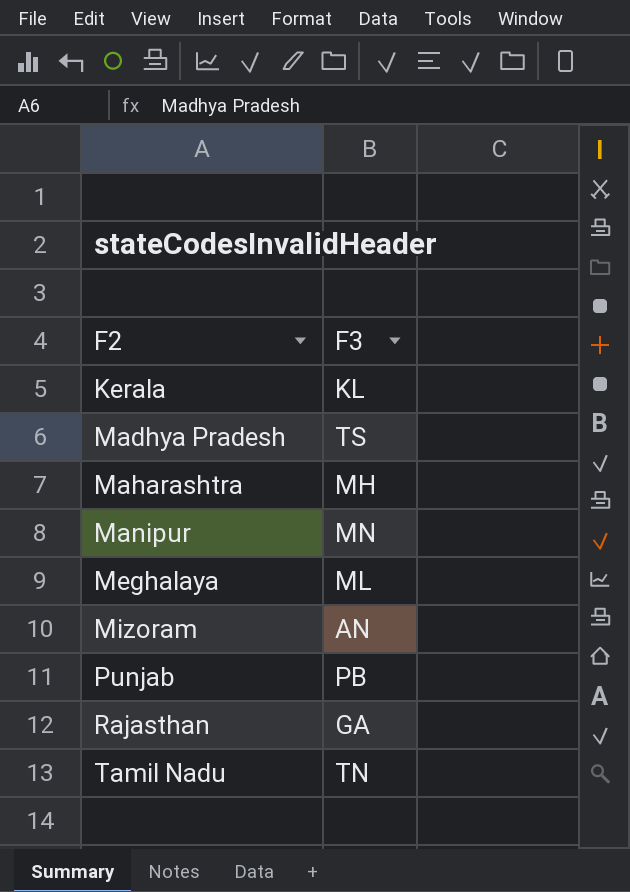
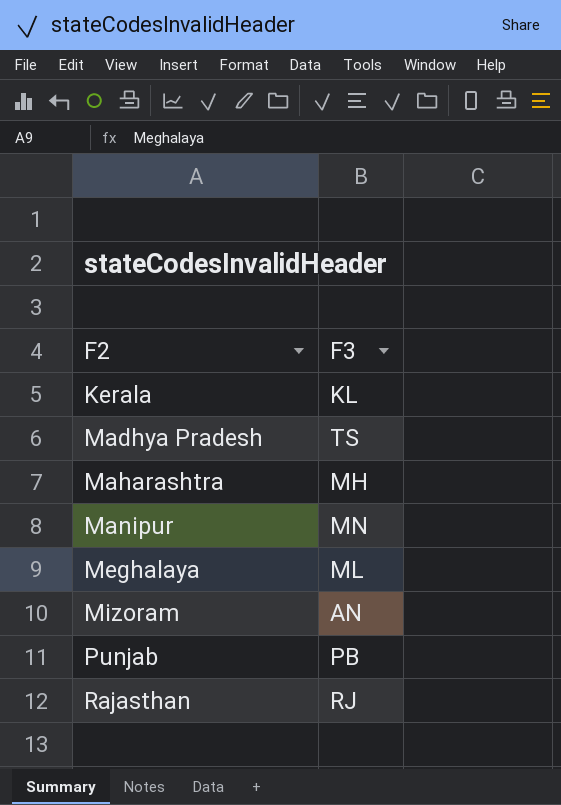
row Tamil Nadu: TN -> none
Rajasthan | F3: GA -> RJ

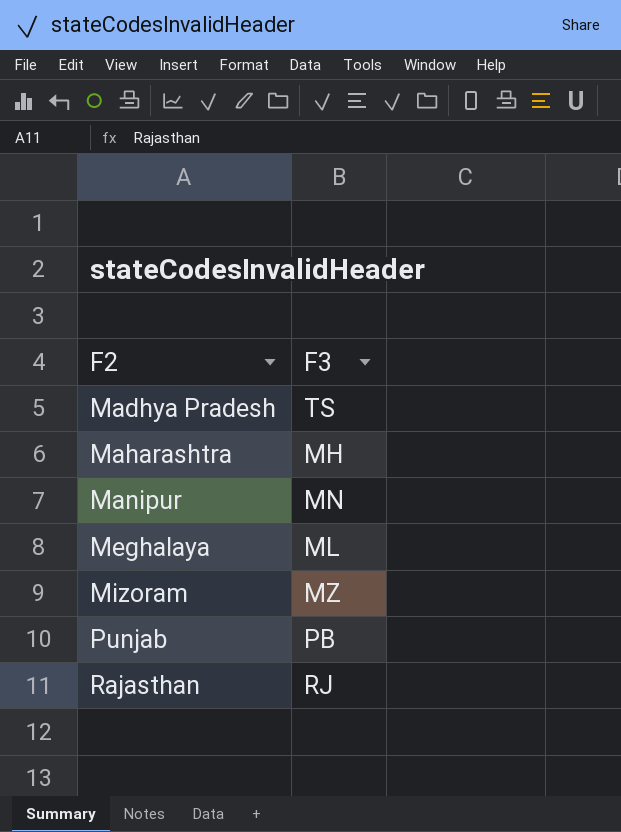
row Kerala: KL -> none
Mizoram | F3: AN -> MZ

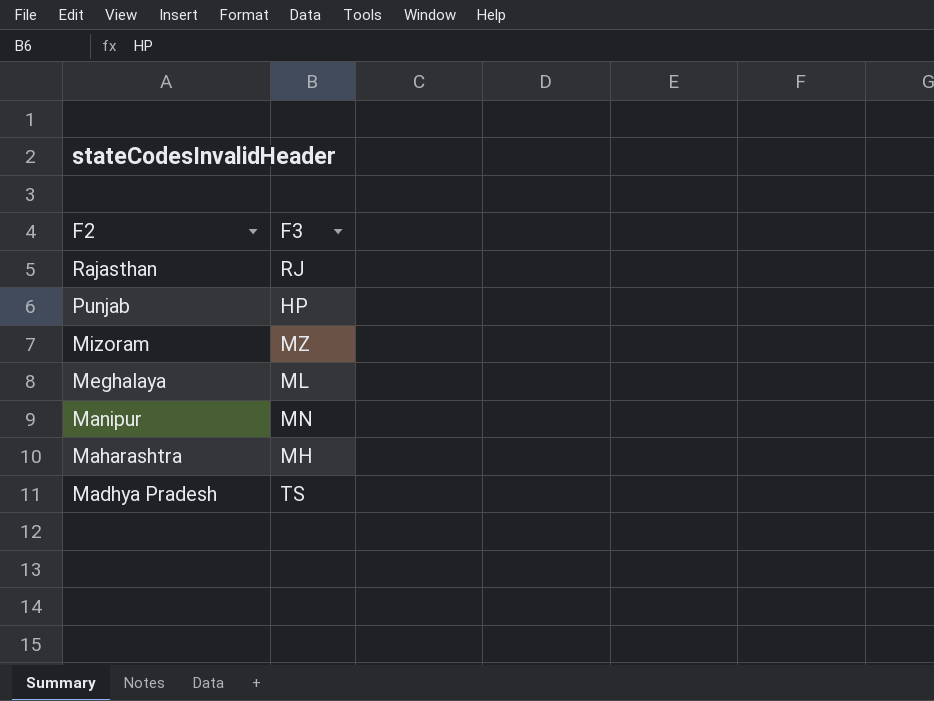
row order: F2 ascending -> F2 descending
Punjab | F3: PB -> HP

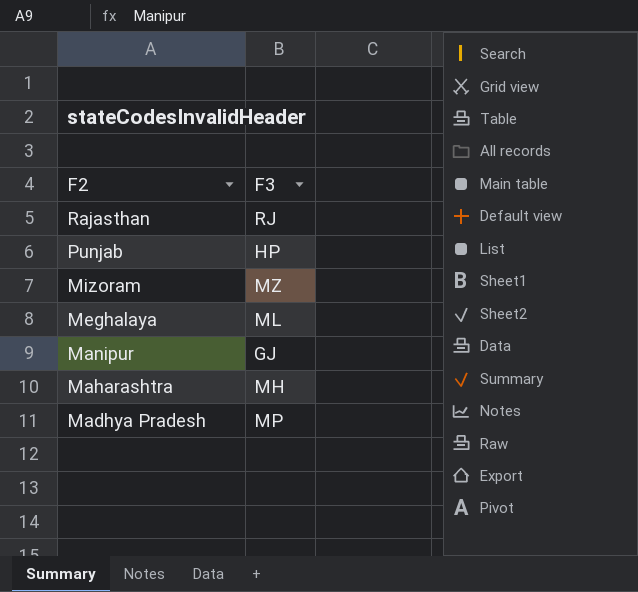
Manipur | F3: MN -> GJ
Madhya Pradesh | F3: TS -> MP

